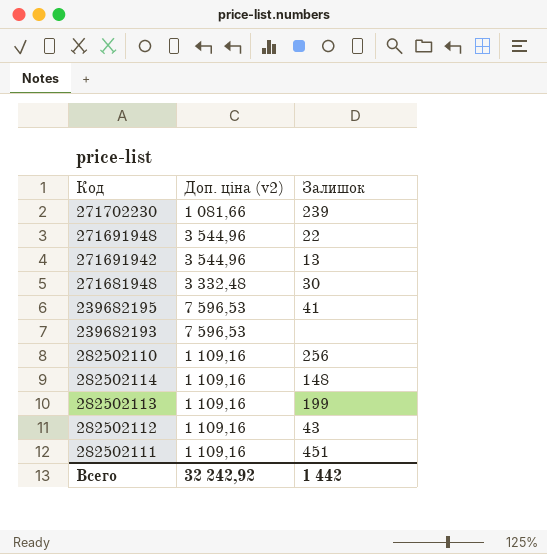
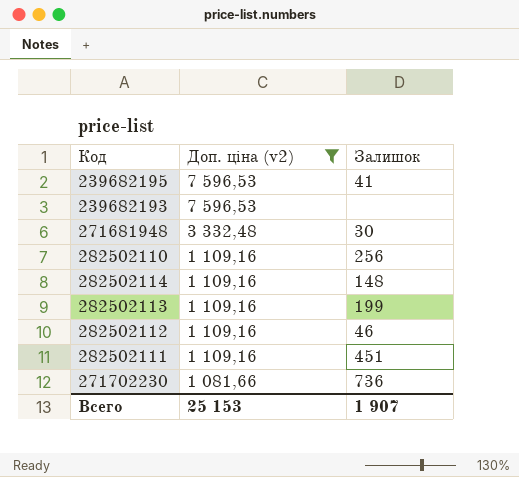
filter: none -> Доп. ціна (v2) != 3 544,96
row order: none -> Доп. ціна (v2) descending
282502112 | Залишок: 43 -> 46
271702230 | Залишок: 239 -> 736
Всего | Доп. ціна (v2): 32 242,92 -> 25 153
Всего | Залишок: 1 442 -> 1 907

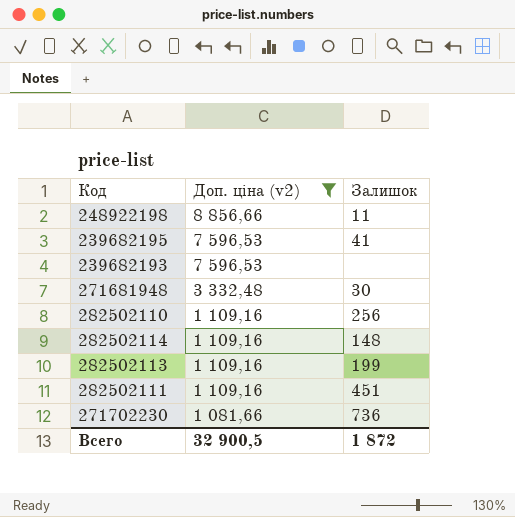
row 282502112: 1 109,16 | 46 -> none
row 248922198: none -> 8 856,66 | 11
Всего | Доп. ціна (v2): 25 153 -> 32 900,5
Всего | Залишок: 1 907 -> 1 872

